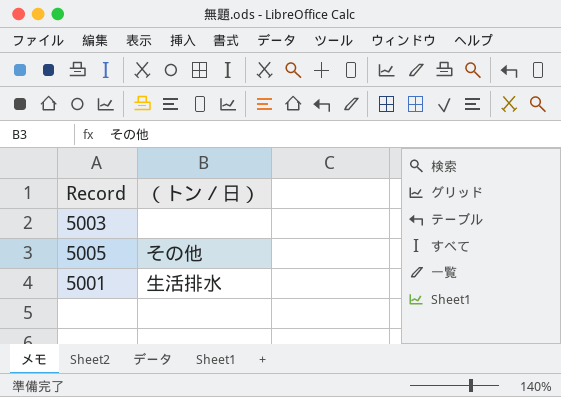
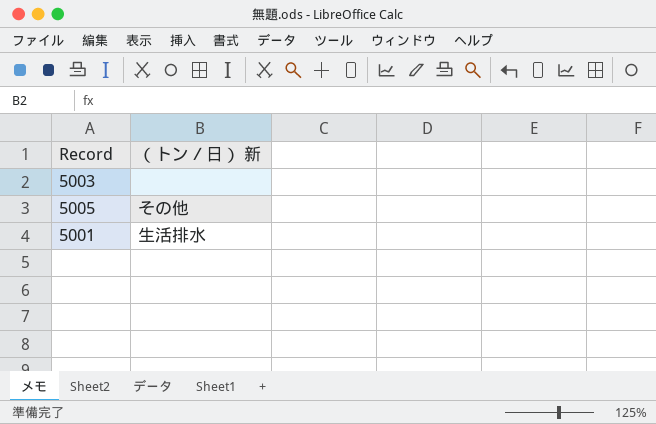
column name: （トン／日） -> （トン／日） 新

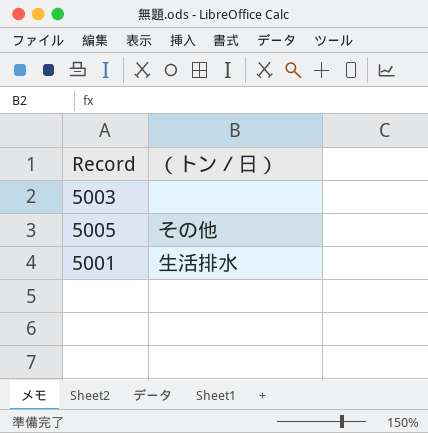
column name: （トン／日） 新 -> （トン／日）

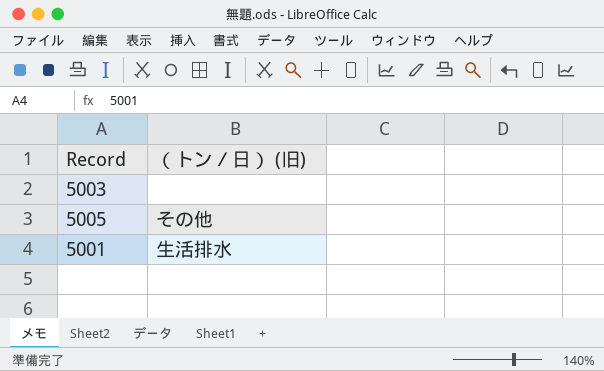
column name: （トン／日） -> （トン／日） (旧)

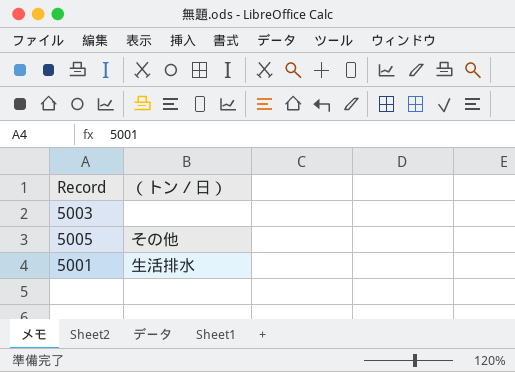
column name: （トン／日） (旧) -> （トン／日）

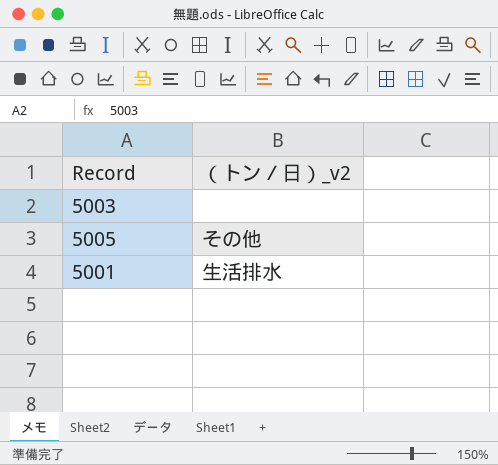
column name: （トン／日） -> （トン／日）_v2

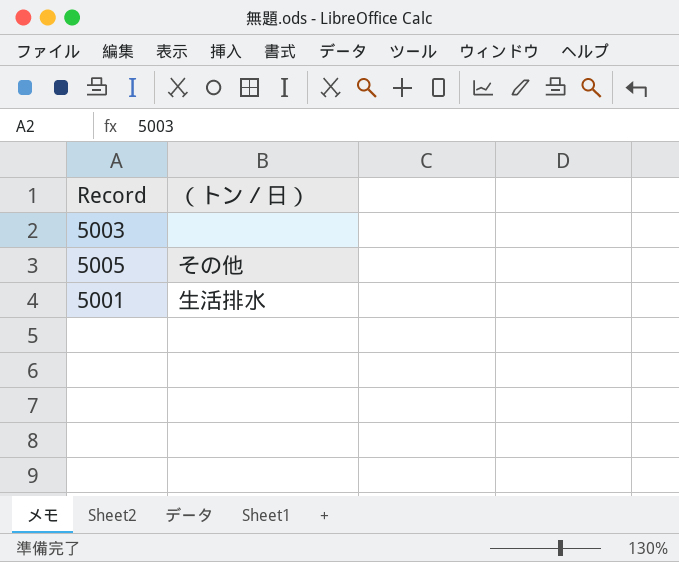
column name: （トン／日）_v2 -> （トン／日）

